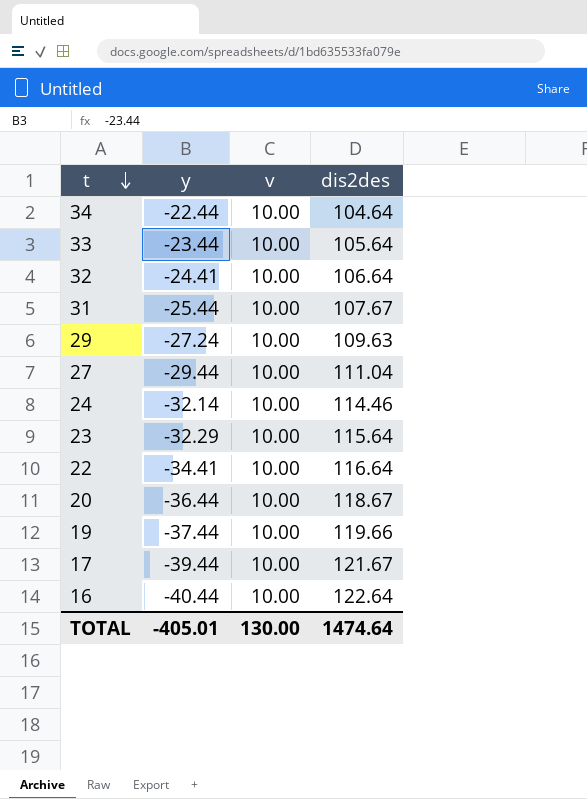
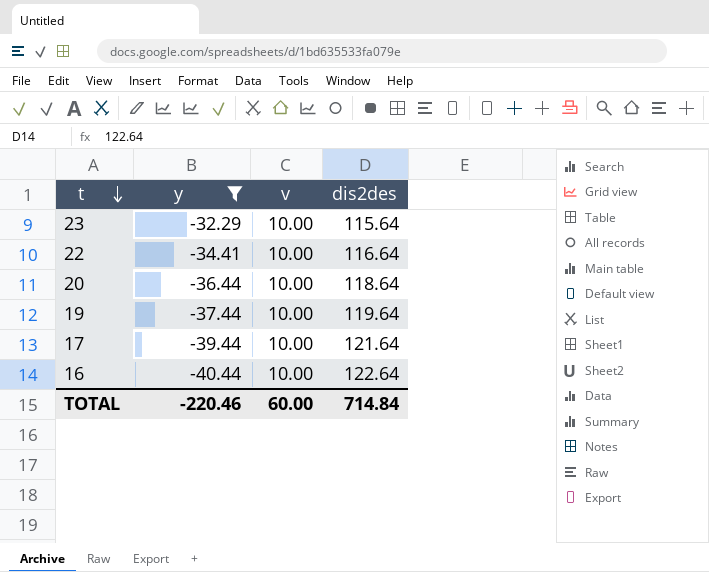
filter: none -> y <= -32.29
20 | dis2des: 118.67 -> 118.64
19 | dis2des: 119.66 -> 119.64
17 | dis2des: 121.67 -> 121.64
TOTAL | y: -405.01 -> -220.46
TOTAL | v: 130.00 -> 60.00
TOTAL | dis2des: 1474.64 -> 714.84

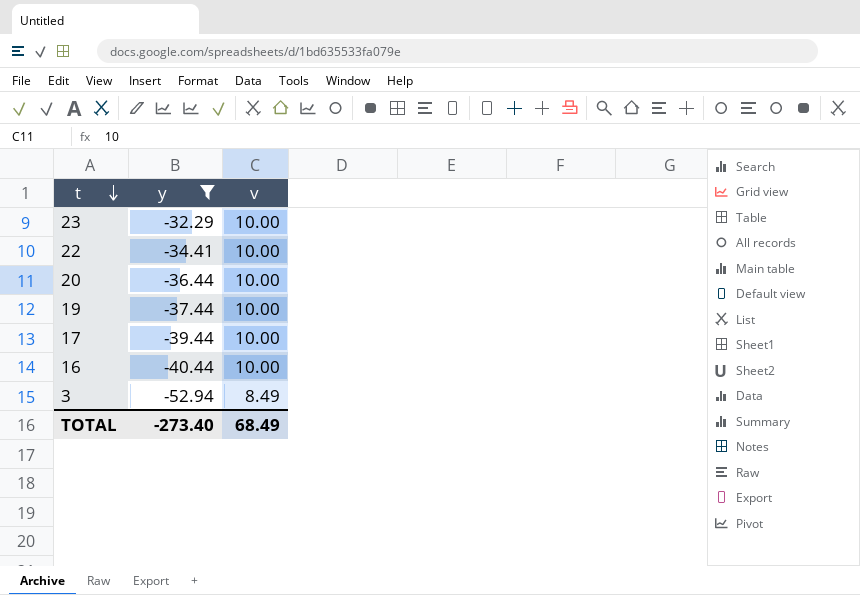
column dis2des | position: 4 -> none
row 3: none -> -52.94 | 8.49
TOTAL | y: -220.46 -> -273.40
TOTAL | v: 60.00 -> 68.49

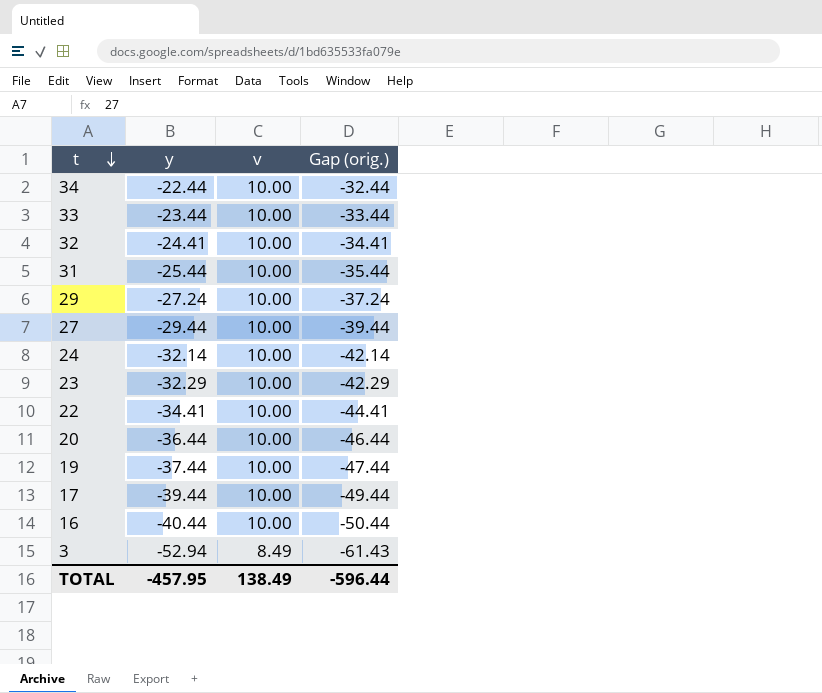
filter: y <= -32.29 -> none
column Gap (orig.) | formula: none -> [y] - [v]
TOTAL | y: -273.40 -> -457.95
TOTAL | v: 68.49 -> 138.49

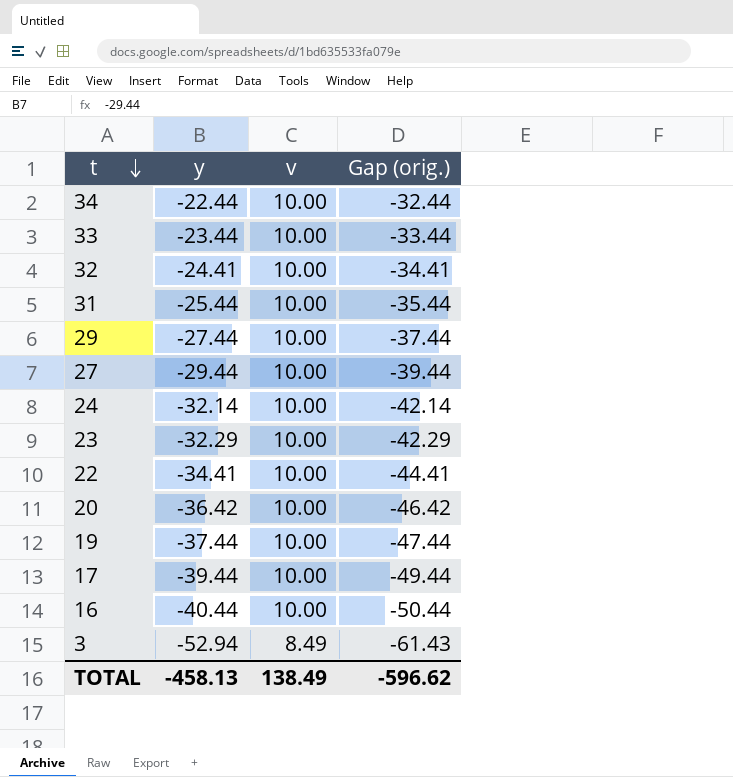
29 | y: -27.24 -> -27.44
29 | Gap (orig.): -37.24 -> -37.44
20 | y: -36.44 -> -36.42
20 | Gap (orig.): -46.44 -> -46.42
TOTAL | y: -457.95 -> -458.13
TOTAL | Gap (orig.): -596.44 -> -596.62

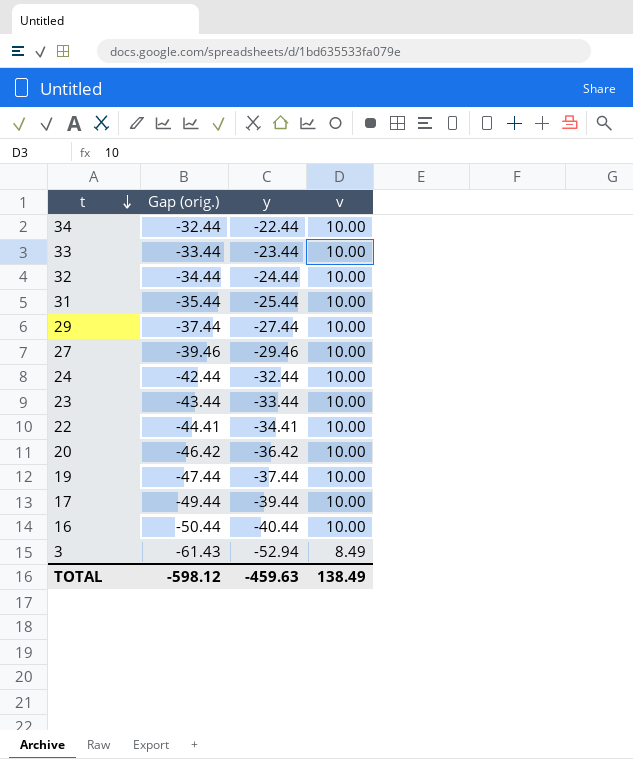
column Gap (orig.) | position: 4 -> 2
32 | Gap (orig.): -34.41 -> -34.44
32 | y: -24.41 -> -24.44
27 | Gap (orig.): -39.44 -> -39.46
27 | y: -29.44 -> -29.46
24 | Gap (orig.): -42.14 -> -42.44
24 | y: -32.14 -> -32.44
23 | Gap (orig.): -42.29 -> -43.44
23 | y: -32.29 -> -33.44
TOTAL | Gap (orig.): -596.62 -> -598.12
TOTAL | y: -458.13 -> -459.63

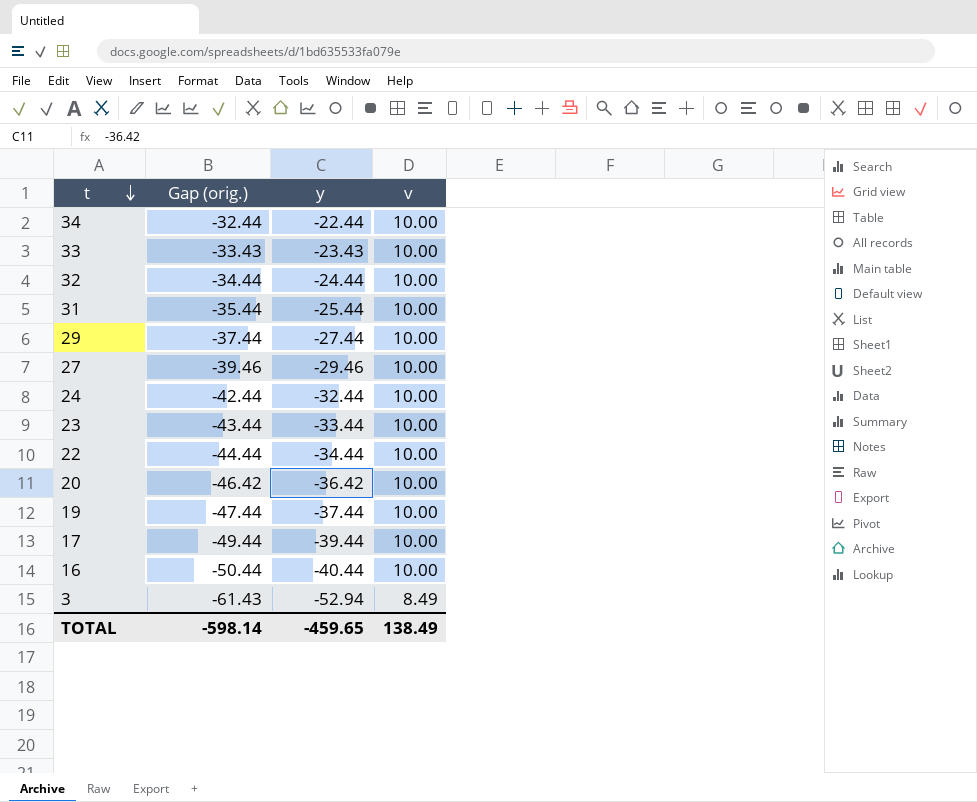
33 | Gap (orig.): -33.44 -> -33.43
33 | y: -23.44 -> -23.43
22 | Gap (orig.): -44.41 -> -44.44
22 | y: -34.41 -> -34.44
TOTAL | Gap (orig.): -598.12 -> -598.14
TOTAL | y: -459.63 -> -459.65

